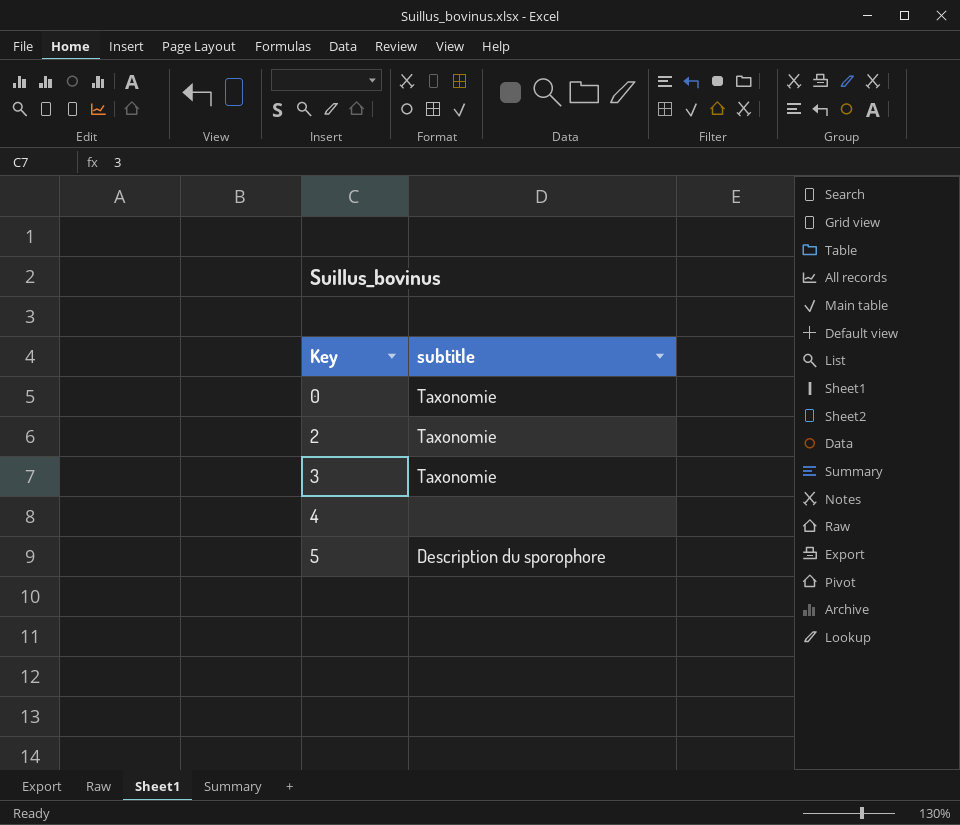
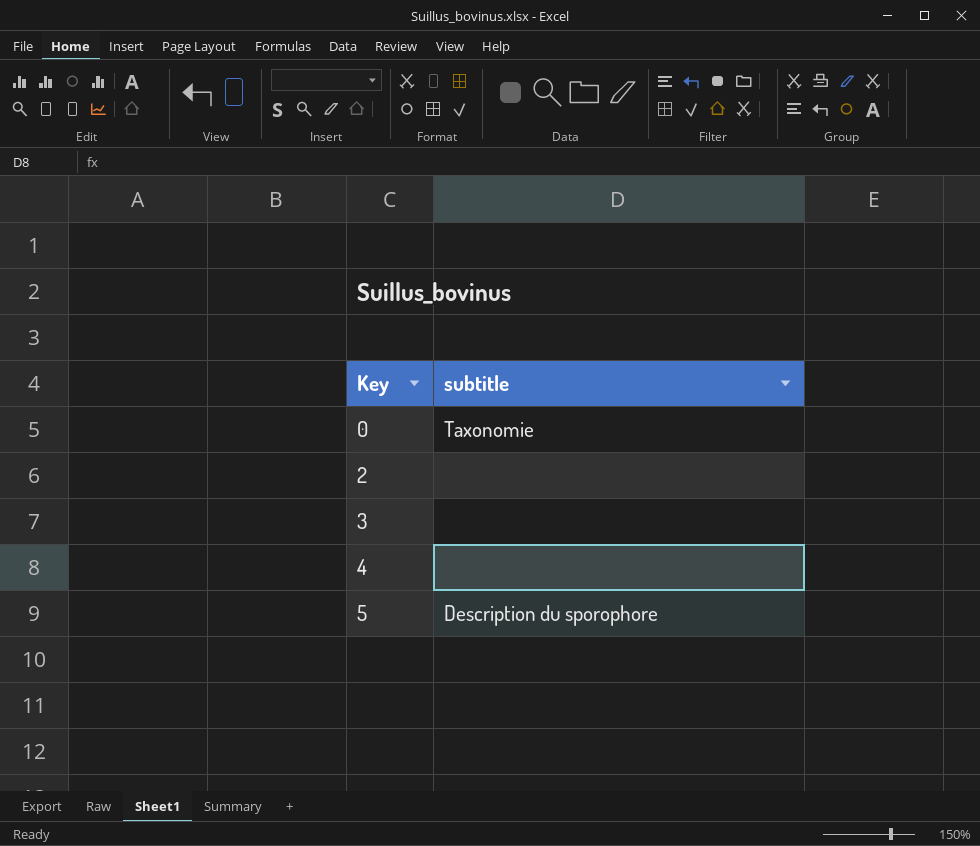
2 | subtitle: Taxonomie -> none
3 | subtitle: Taxonomie -> none

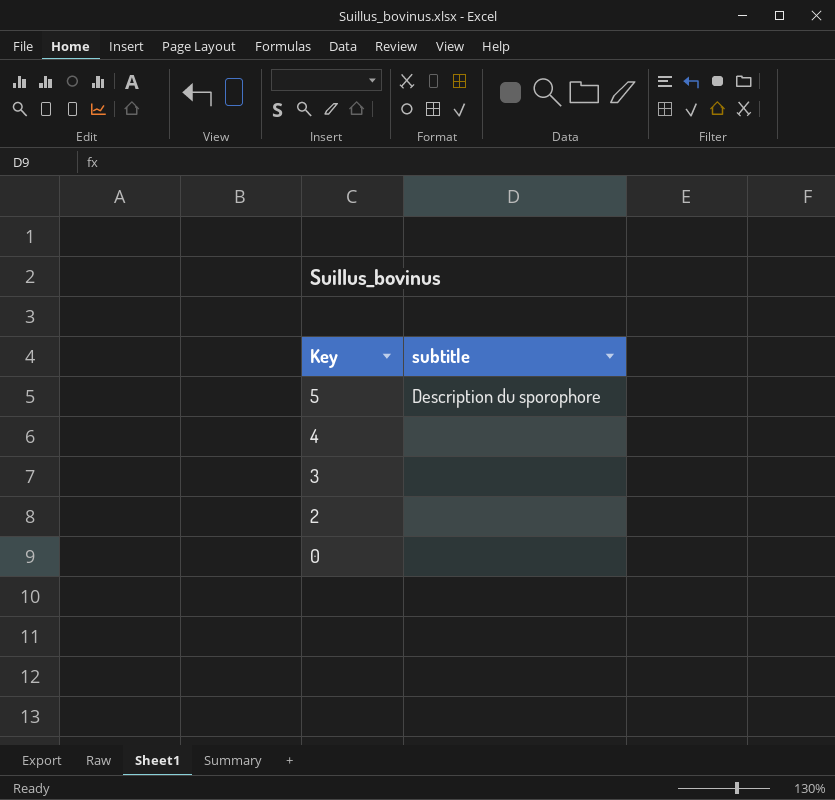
row order: Key ascending -> Key descending
0 | subtitle: Taxonomie -> none

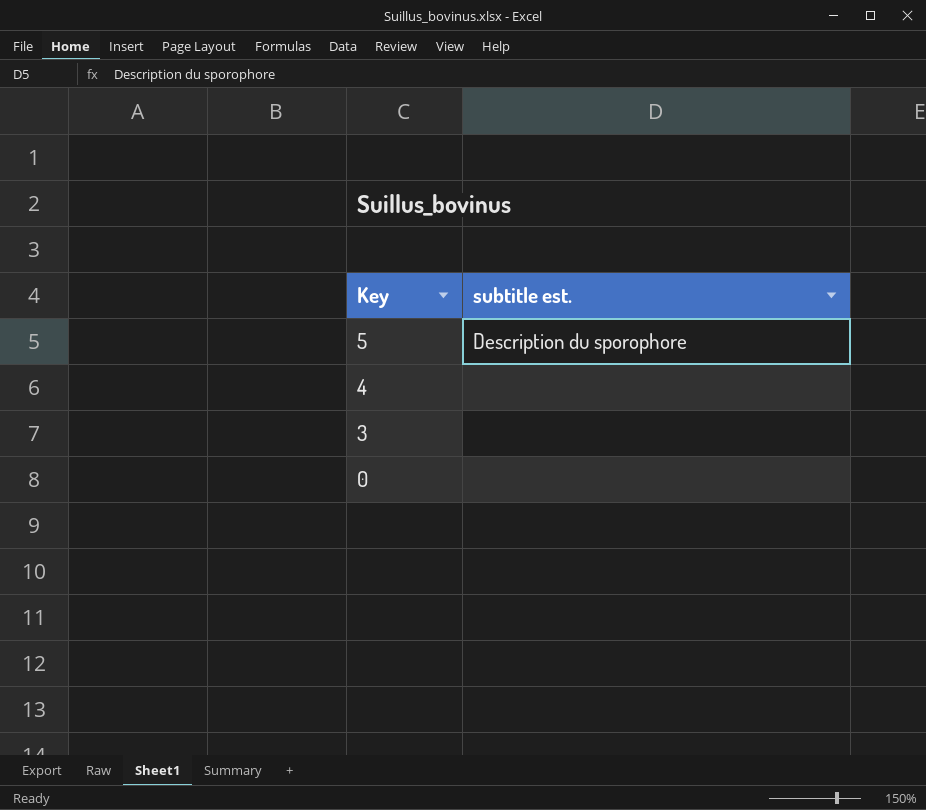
column name: subtitle -> subtitle est.
row 2: none -> none

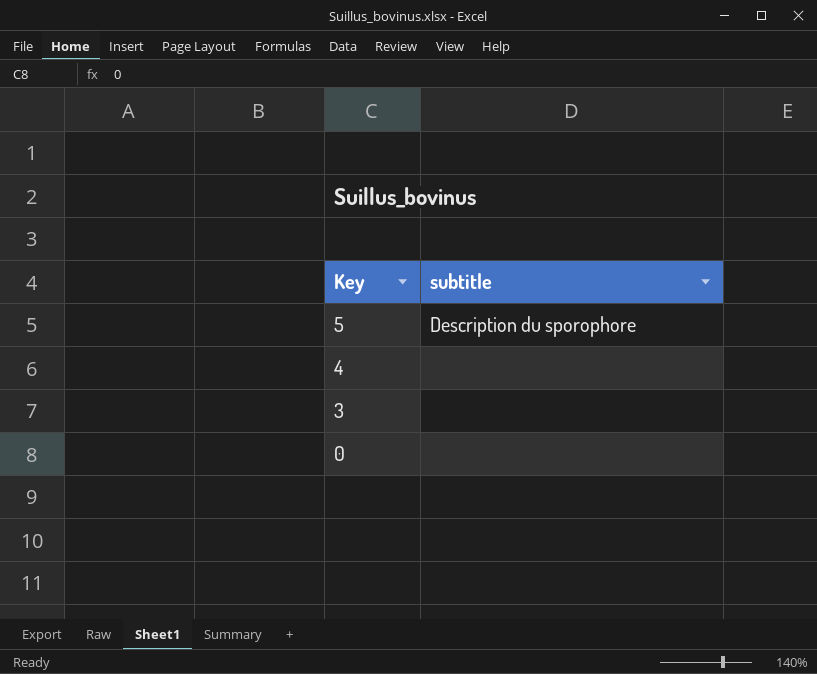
column name: subtitle est. -> subtitle

